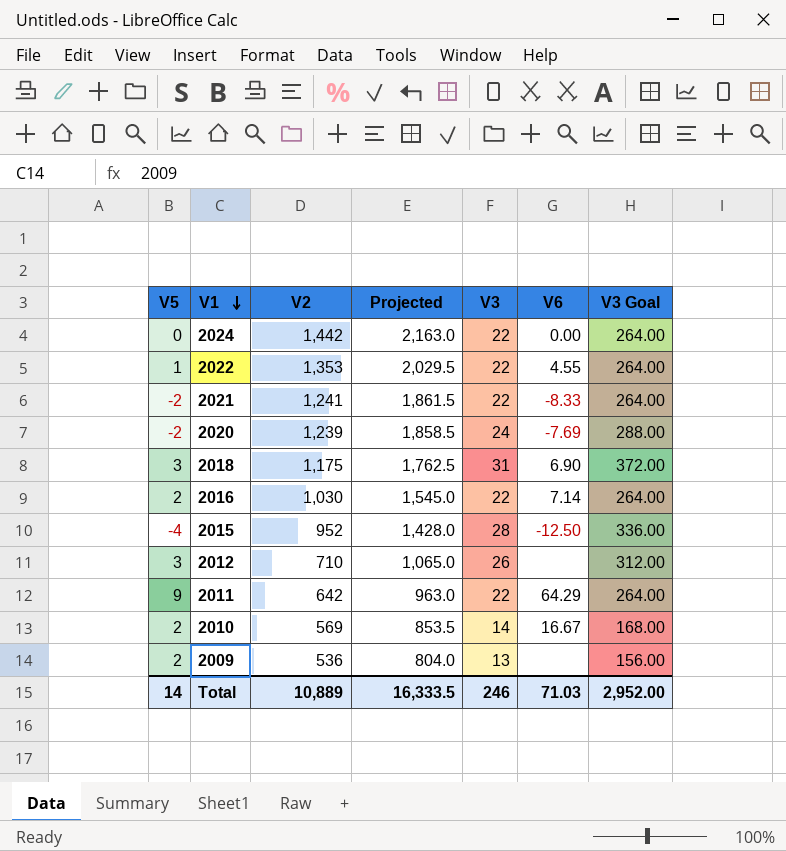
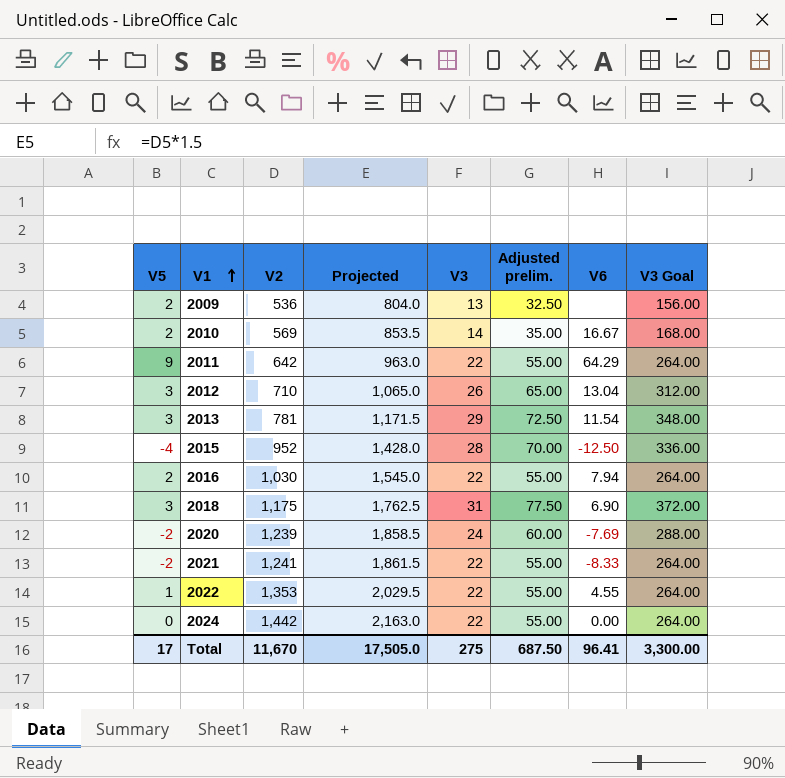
row order: V1 descending -> V1 ascending
column Adjusted prelim. | formula: none -> [V3] * 2.5
2012 | V6: none -> 13.04
row 2013: none -> 3 | 781 | 1,171.5 | 29 | 72.50 | 11.54 | 348.00
2016 | V6: 7.14 -> 7.94
Total | V5: 14 -> 17
Total | V2: 10,889 -> 11,670
Total | Projected: 16,333.5 -> 17,505.0
Total | V3: 246 -> 275
Total | V6: 71.03 -> 96.41
Total | V3 Goal: 2,952.00 -> 3,300.00

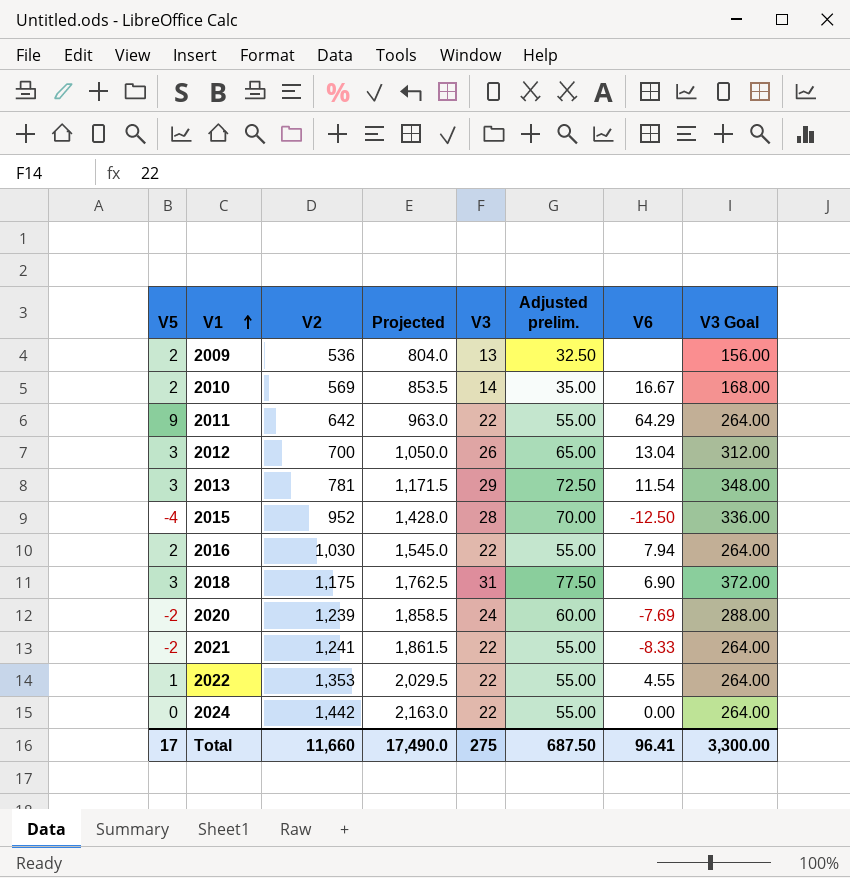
2012 | V2: 710 -> 700
2012 | Projected: 1,065.0 -> 1,050.0
Total | V2: 11,670 -> 11,660
Total | Projected: 17,505.0 -> 17,490.0

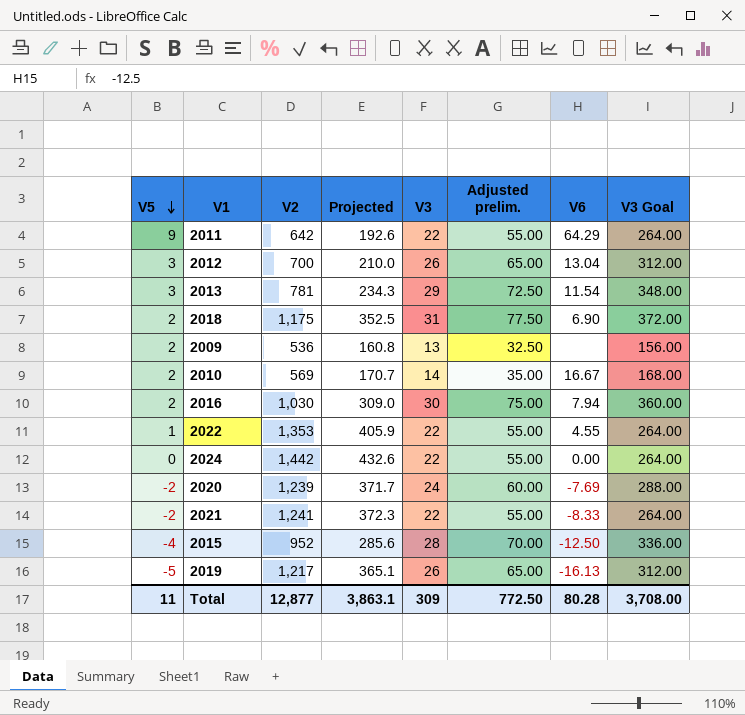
row order: V1 ascending -> V5 descending
column Projected | formula: [V2] * 1.5 -> [V2] * 0.3
2018 | V5: 3 -> 2
2016 | V3: 22 -> 30
2016 | Adjusted prelim.: 55.00 -> 75.00
2016 | V3 Goal: 264.00 -> 360.00
row 2019: none -> -5 | 1,217 | 365.1 | 26 | 65.00 | -16.13 | 312.00
Total | V5: 17 -> 11
Total | V2: 11,660 -> 12,877
Total | Projected: 17,490.0 -> 3,863.1
Total | V3: 275 -> 309
Total | Adjusted prelim.: 687.50 -> 772.50
Total | V6: 96.41 -> 80.28
Total | V3 Goal: 3,300.00 -> 3,708.00

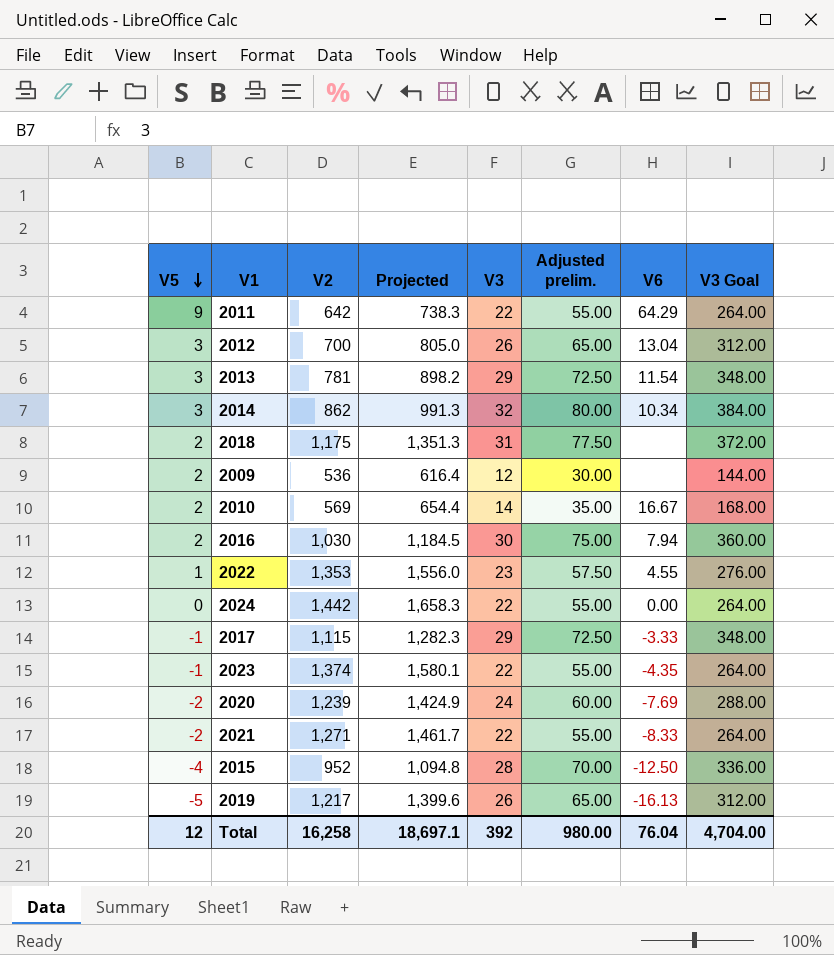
column Projected | formula: [V2] * 0.3 -> [V2] * 1.15
row 2014: none -> 3 | 862 | 991.3 | 32 | 80.00 | 10.34 | 384.00
2018 | V6: 6.90 -> none
2009 | V3: 13 -> 12
2009 | Adjusted prelim.: 32.50 -> 30.00
2009 | V3 Goal: 156.00 -> 144.00
2022 | V3: 22 -> 23
2022 | Adjusted prelim.: 55.00 -> 57.50
2022 | V3 Goal: 264.00 -> 276.00
row 2017: none -> -1 | 1,115 | 1,282.3 | 29 | 72.50 | -3.33 | 348.00
row 2023: none -> -1 | 1,374 | 1,580.1 | 22 | 55.00 | -4.35 | 264.00
2021 | V2: 1,241 -> 1,271
Total | V5: 11 -> 12
Total | V2: 12,877 -> 16,258
Total | Projected: 3,863.1 -> 18,697.1
Total | V3: 309 -> 392
Total | Adjusted prelim.: 772.50 -> 980.00
Total | V6: 80.28 -> 76.04
Total | V3 Goal: 3,708.00 -> 4,704.00

